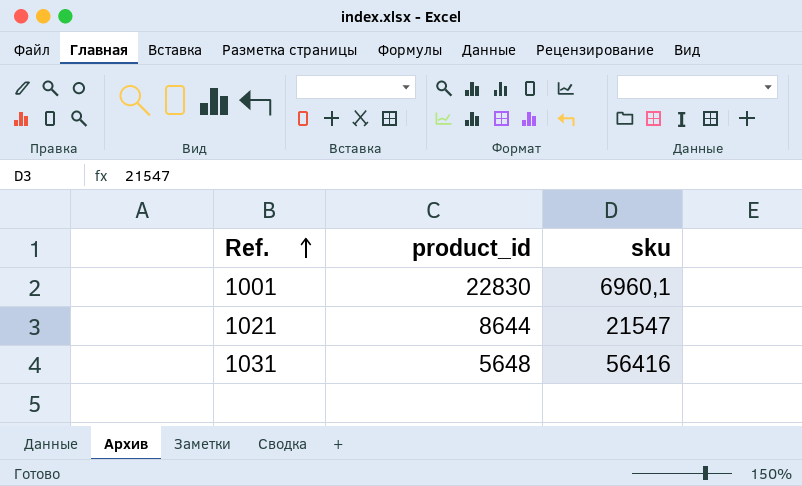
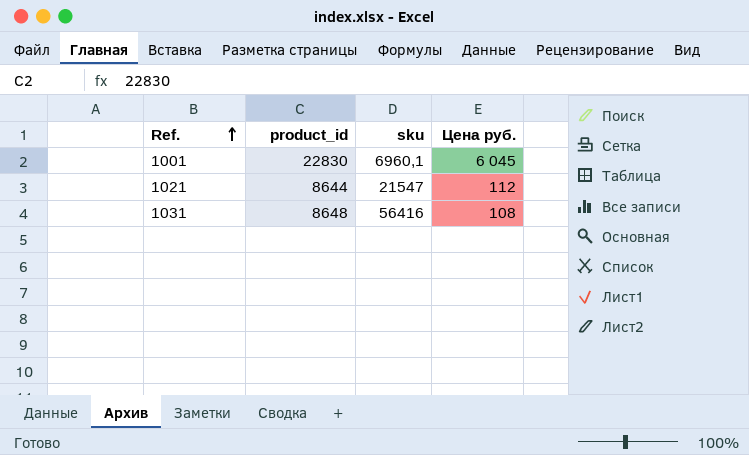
column Цена руб. | position: none -> 4
1031 | product_id: 5648 -> 8648

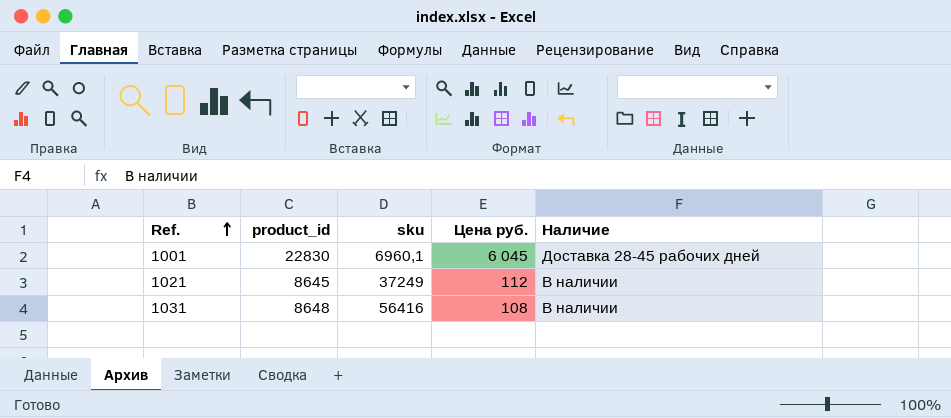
column Наличие | position: none -> 5
1021 | product_id: 8644 -> 8645
1021 | sku: 21547 -> 37249

